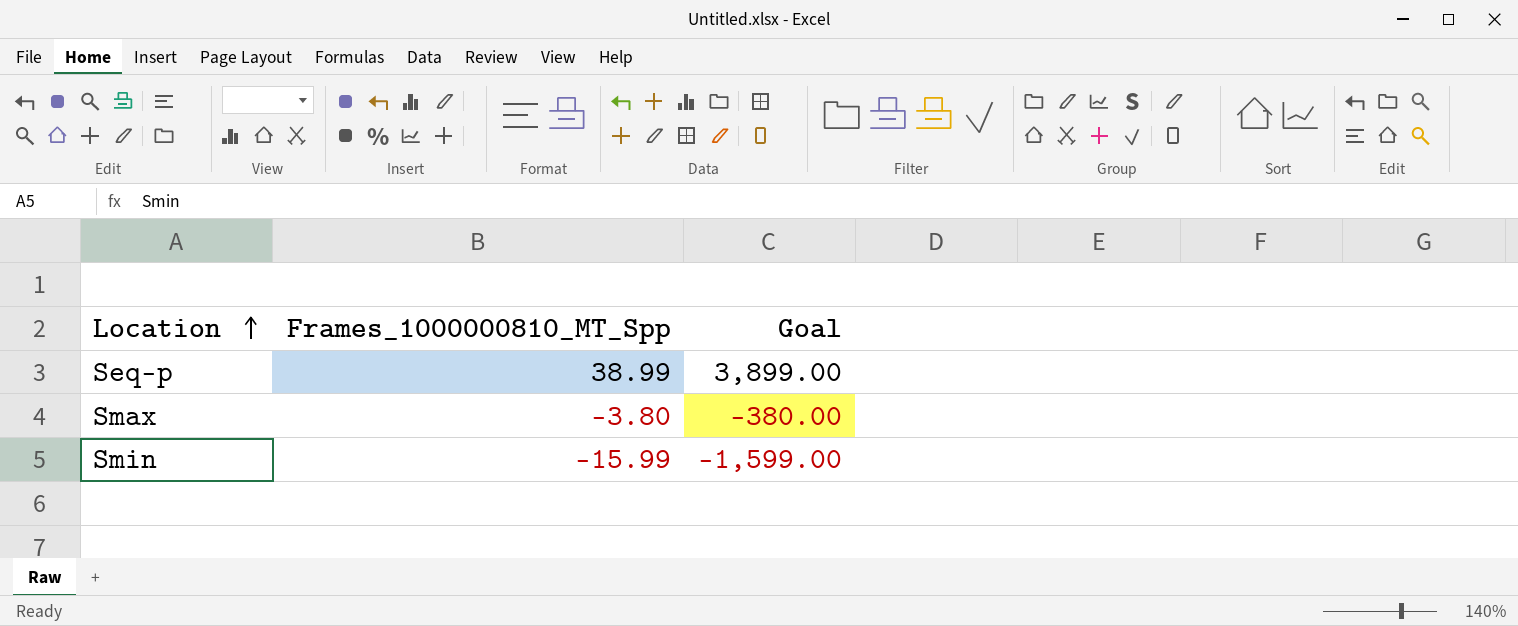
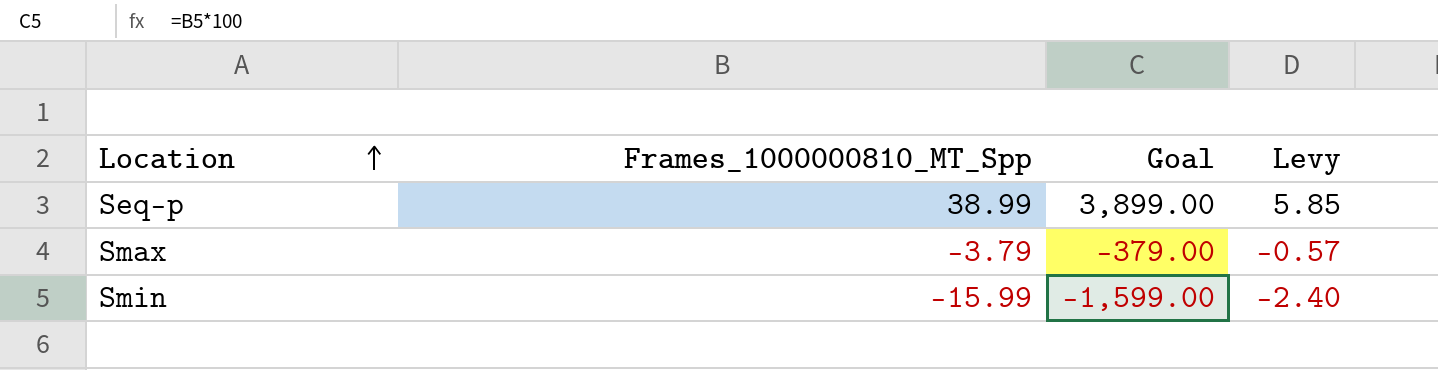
column Levy | formula: none -> [Frames_1000000810_MT_Spp] * 0.15
Smax | Frames_1000000810_MT_Spp: -3.80 -> -3.79
Smax | Goal: -380.00 -> -379.00

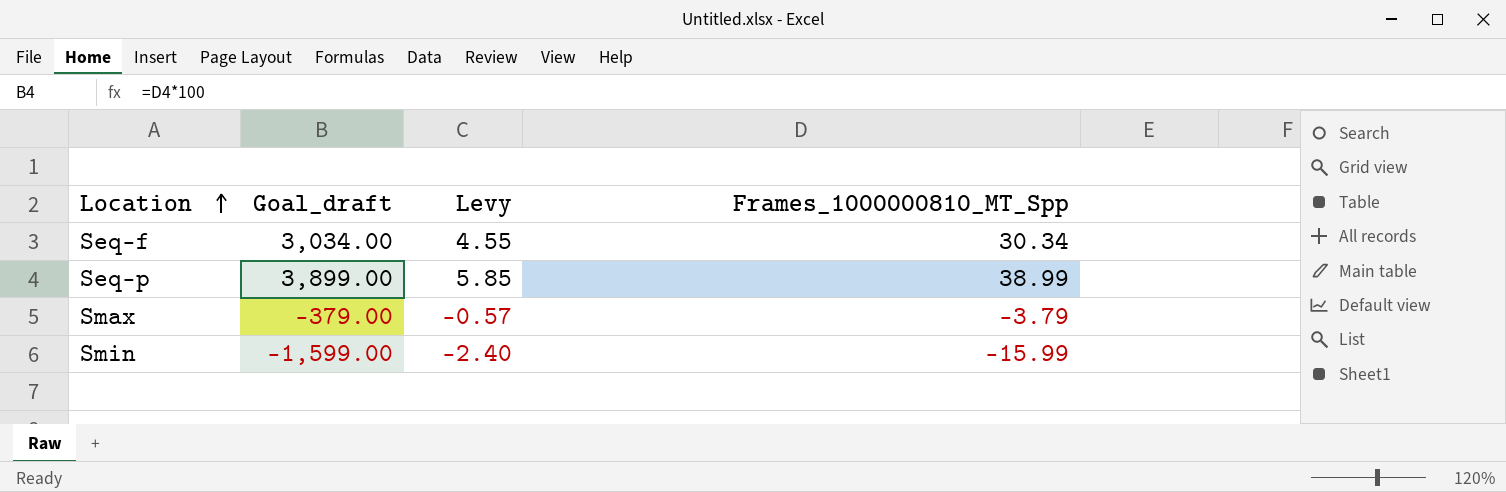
column name: Goal -> Goal_draft
column Frames_1000000810_MT_Spp | position: 2 -> 4
row Seq-f: none -> 3,034.00 | 4.55 | 30.34

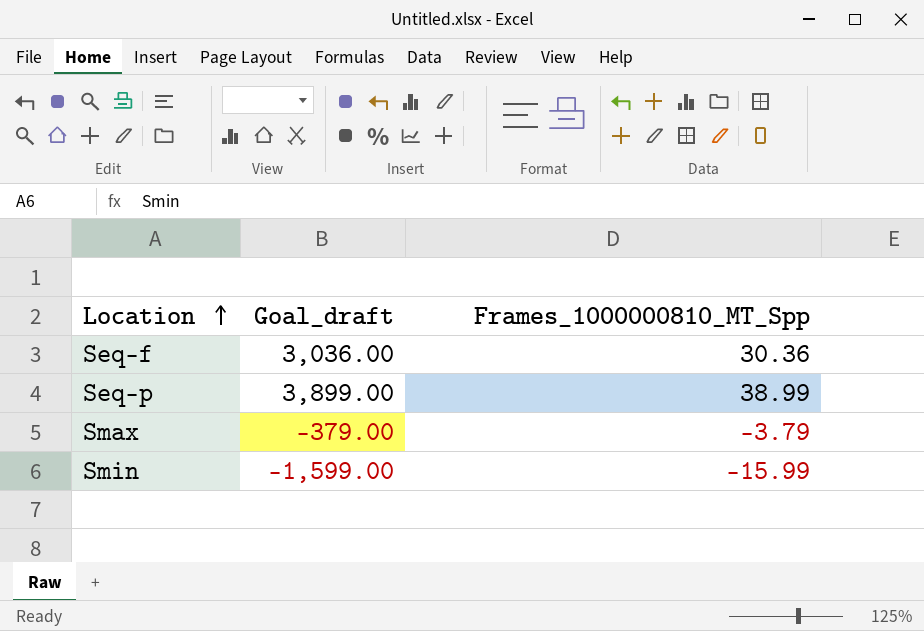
column Levy | formula: [Frames_1000000810_MT_Spp] * 0.15 -> none
Seq-f | Goal_draft: 3,034.00 -> 3,036.00
Seq-f | Frames_1000000810_MT_Spp: 30.34 -> 30.36

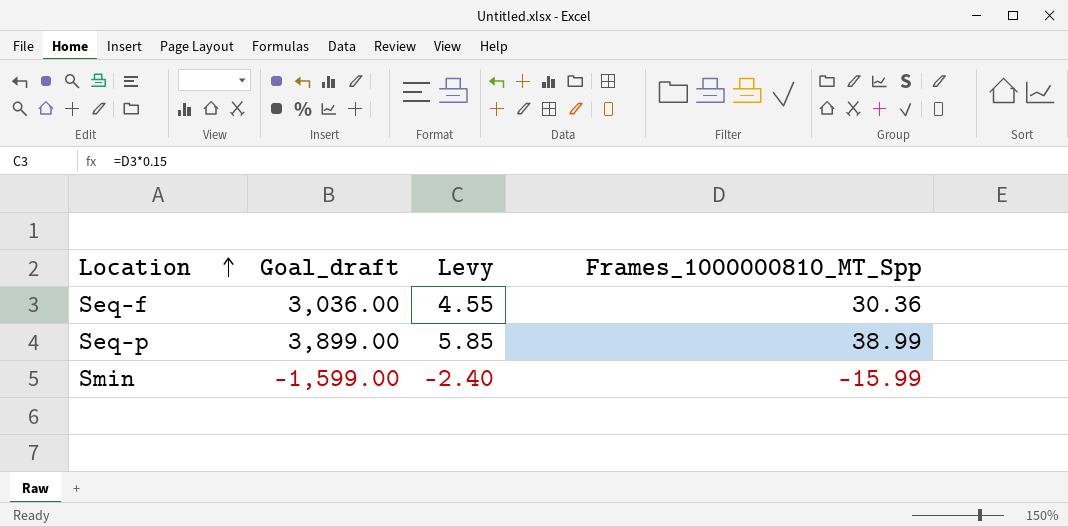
column Levy | formula: none -> [Frames_1000000810_MT_Spp] * 0.15
row Smax: -379.00 | -3.79 -> none

